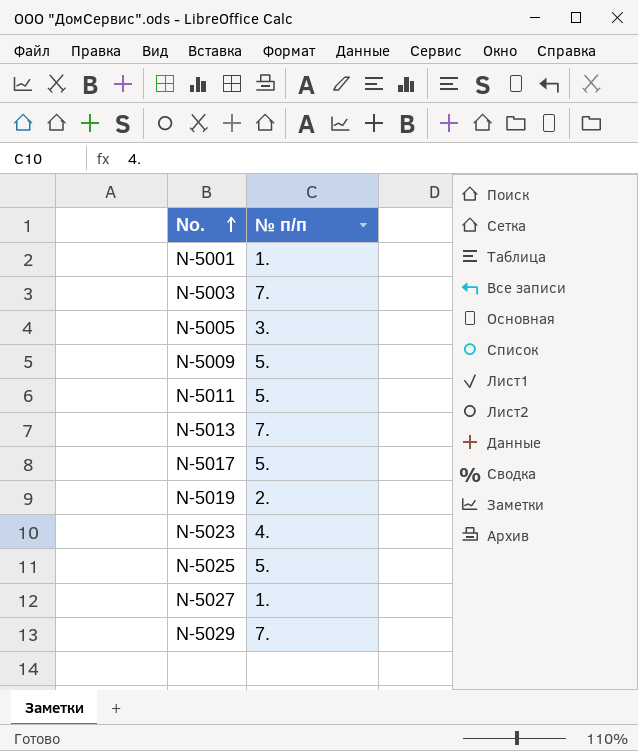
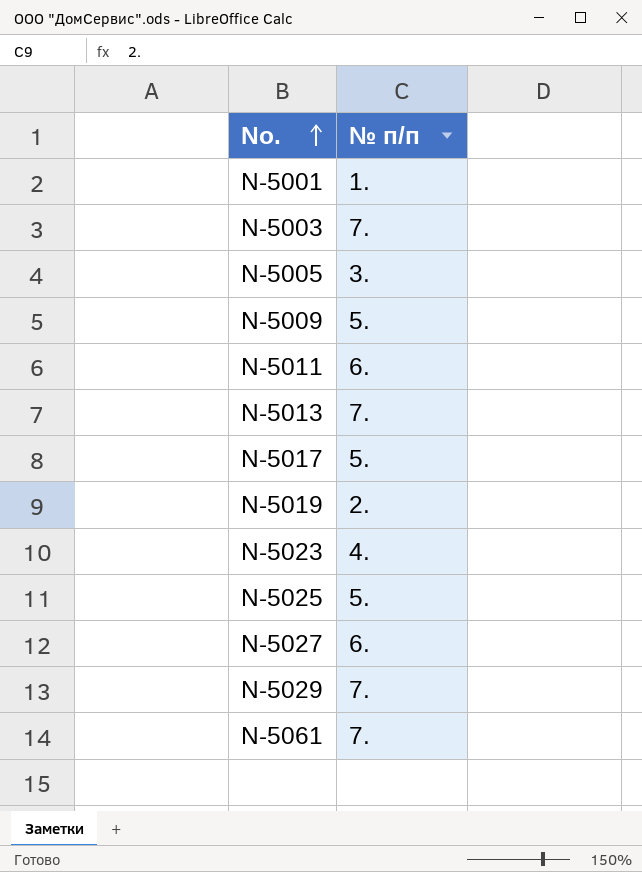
N-5011 | № п/п: 5. -> 6.
N-5027 | № п/п: 1. -> 6.
row N-5061: none -> 7.

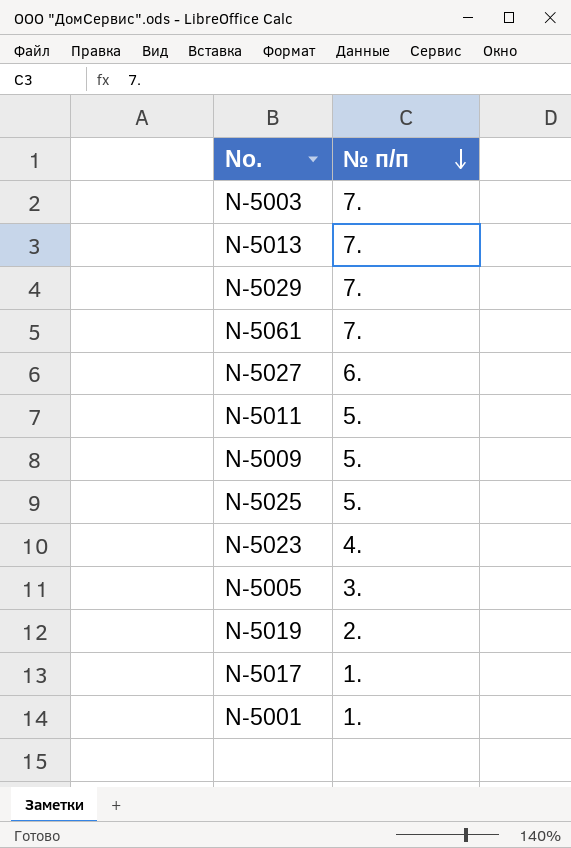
row order: No. ascending -> № п/п descending
N-5011 | № п/п: 6. -> 5.
N-5017 | № п/п: 5. -> 1.

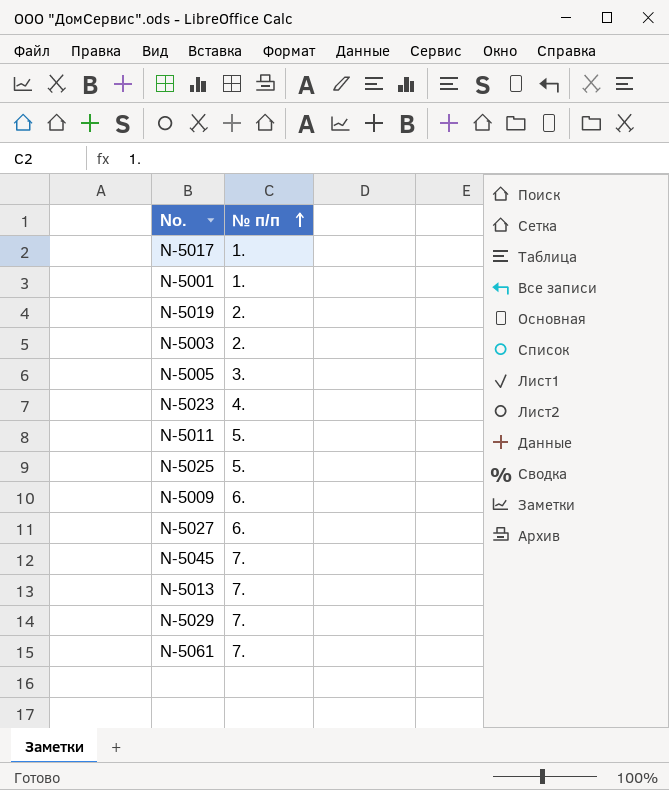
row order: № п/п descending -> № п/п ascending
N-5003 | № п/п: 7. -> 2.
N-5009 | № п/п: 5. -> 6.
row N-5045: none -> 7.

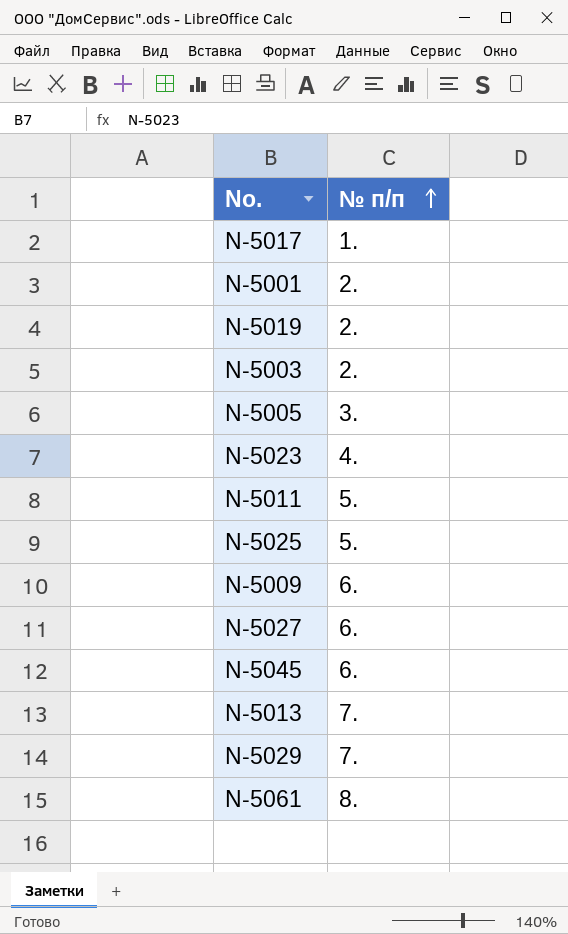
N-5001 | № п/п: 1. -> 2.
N-5045 | № п/п: 7. -> 6.
N-5061 | № п/п: 7. -> 8.

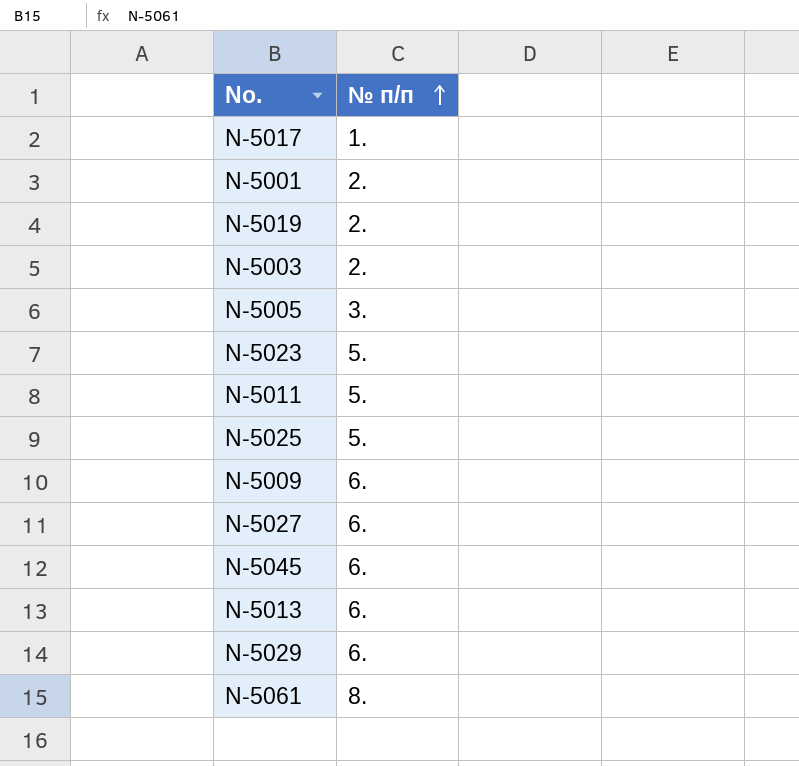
N-5023 | № п/п: 4. -> 5.
N-5013 | № п/п: 7. -> 6.
N-5029 | № п/п: 7. -> 6.

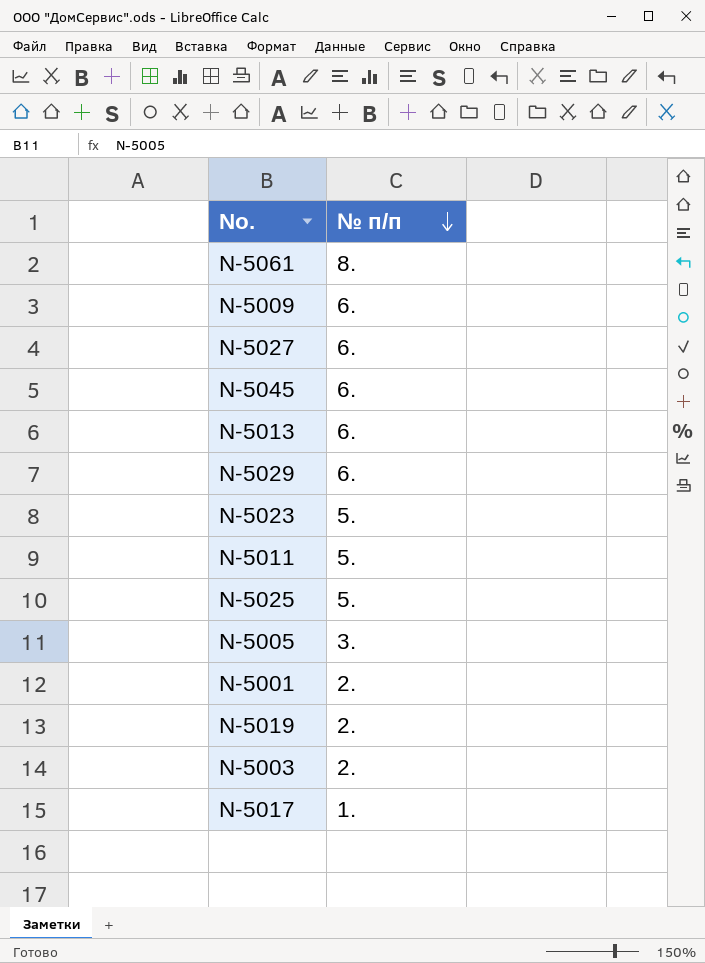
row order: № п/п ascending -> № п/п descending

